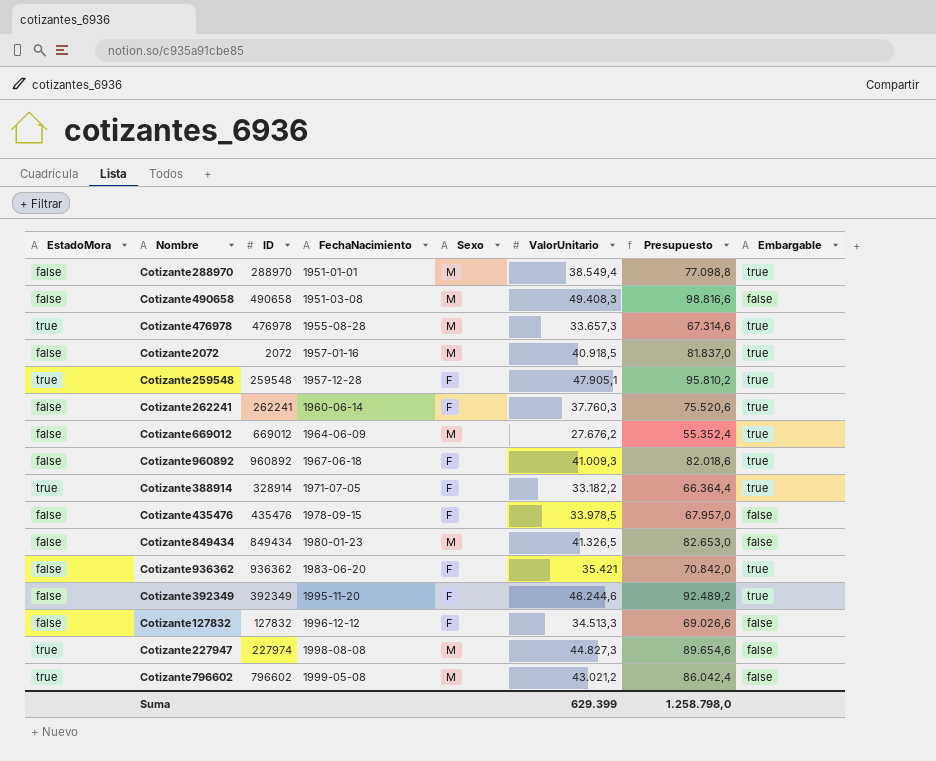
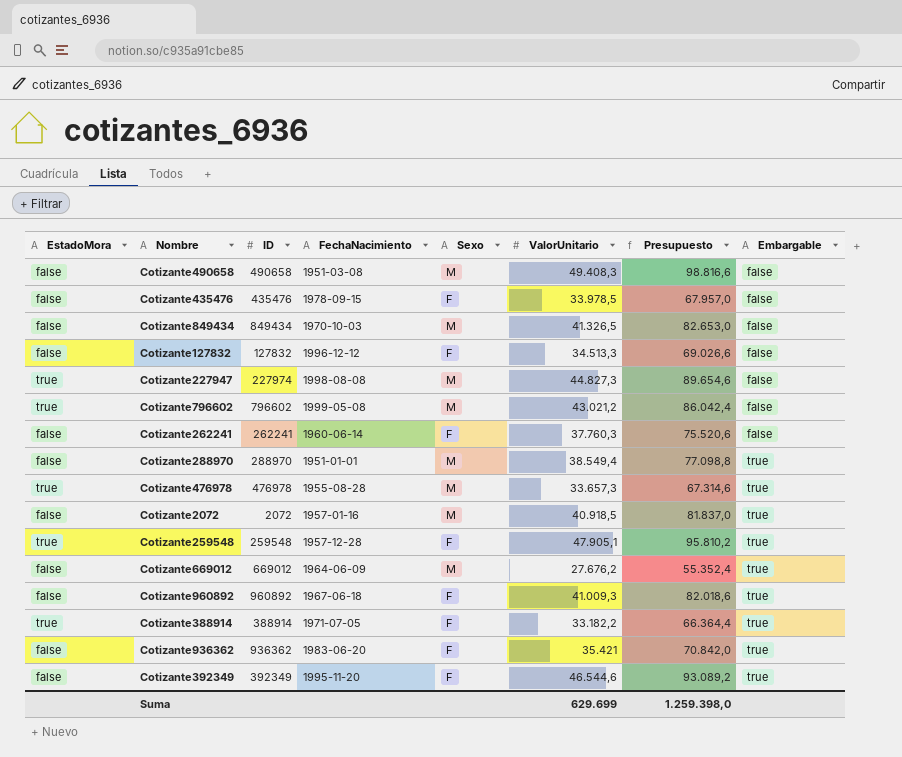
row order: FechaNacimiento ascending -> Embargable ascending
Cotizante849434 | FechaNacimiento: 1980-01-23 -> 1970-10-03
Cotizante262241 | Embargable: true -> false
Cotizante388914 | ID: 328914 -> 388914
Cotizante392349 | ValorUnitario: 46.244,6 -> 46.544,6
Cotizante392349 | Presupuesto: 92.489,2 -> 93.089,2
Suma | ValorUnitario: 629.399 -> 629.699
Suma | Presupuesto: 1.258.798,0 -> 1.259.398,0

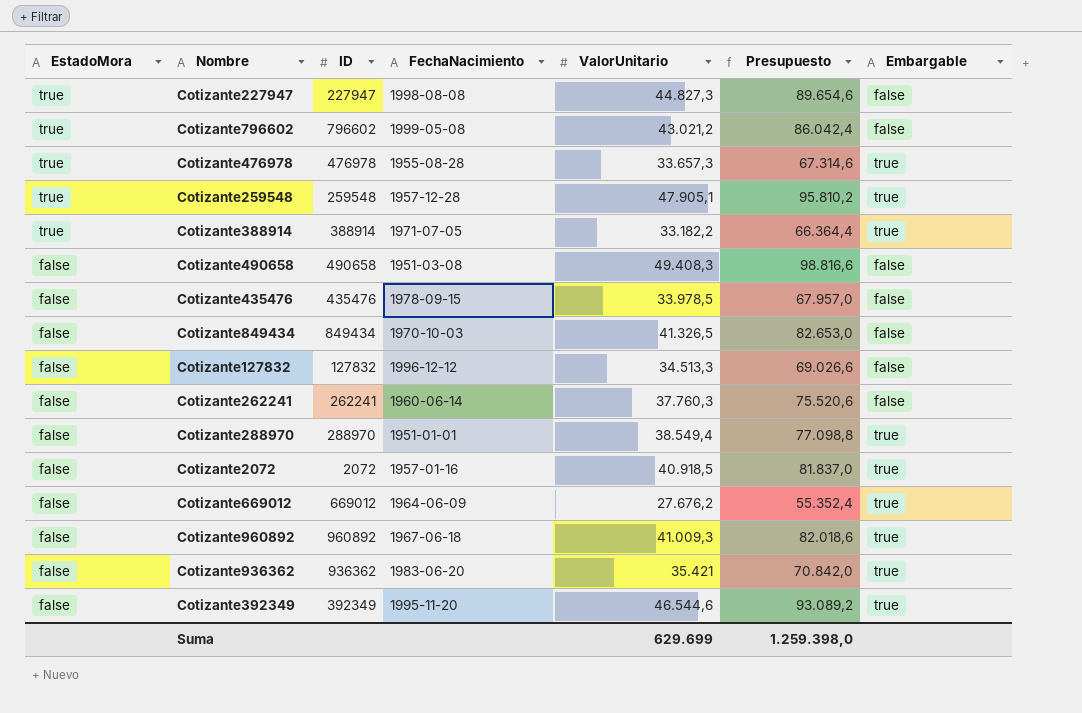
row order: Embargable ascending -> EstadoMora descending
column Sexo | position: 5 -> none
Cotizante227947 | ID: 227974 -> 227947

